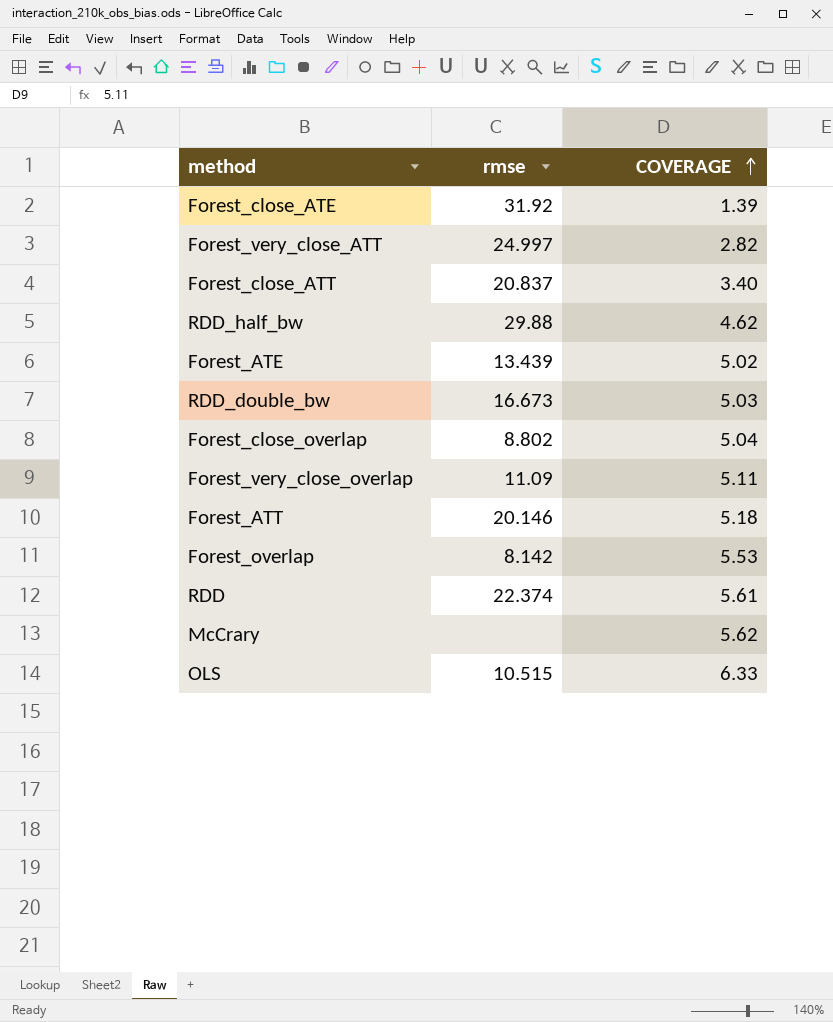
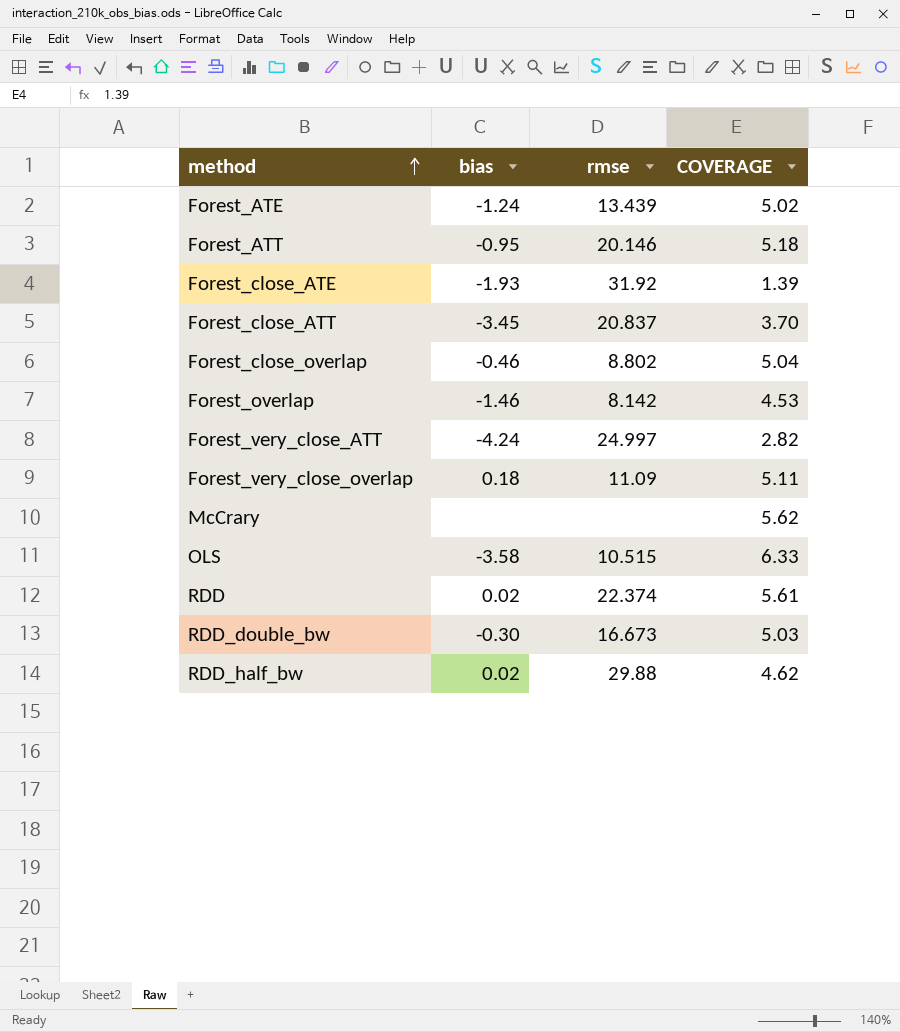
row order: COVERAGE ascending -> method ascending
column bias | position: none -> 2
Forest_close_ATT | COVERAGE: 3.40 -> 3.70
Forest_overlap | COVERAGE: 5.53 -> 4.53

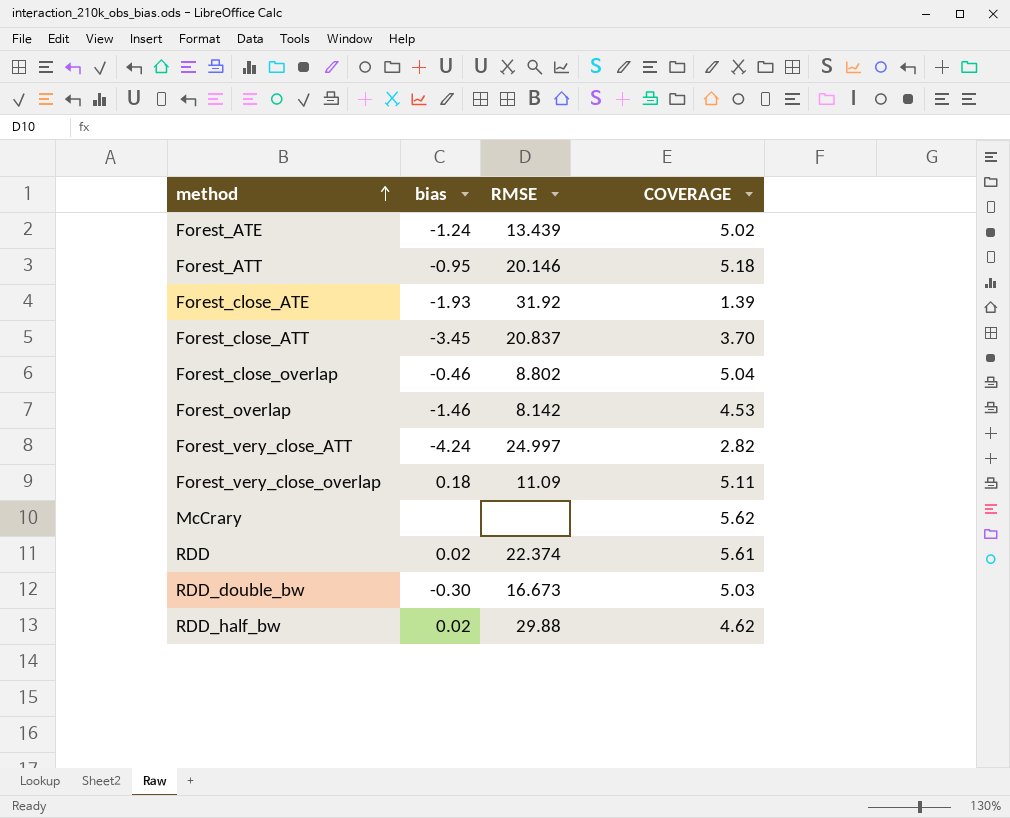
column name: rmse -> RMSE
row OLS: -3.58 | 10.515 | 6.33 -> none

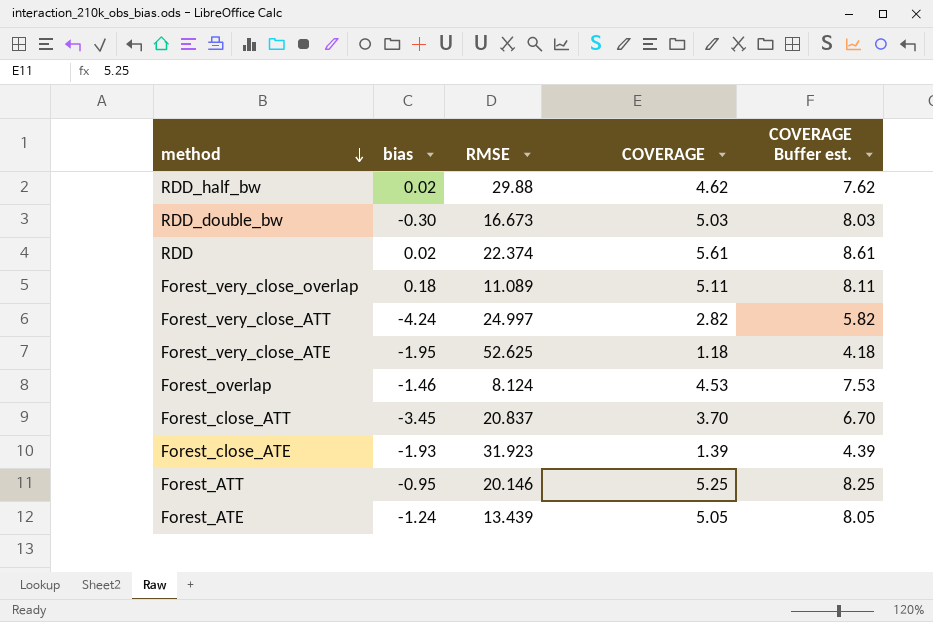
row order: method ascending -> method descending
column COVERAGE Buffer est. | formula: none -> [COVERAGE] + 3
row Forest_close_overlap: -0.46 | 8.802 | 5.04 -> none
row McCrary: none | none | 5.62 -> none
Forest_very_close_overlap | RMSE: 11.09 -> 11.089
row Forest_very_close_ATE: none -> -1.95 | 52.625 | 1.18 | 4.18
Forest_overlap | RMSE: 8.142 -> 8.124
Forest_close_ATE | RMSE: 31.92 -> 31.923
Forest_ATT | COVERAGE: 5.18 -> 5.25
Forest_ATE | COVERAGE: 5.02 -> 5.05

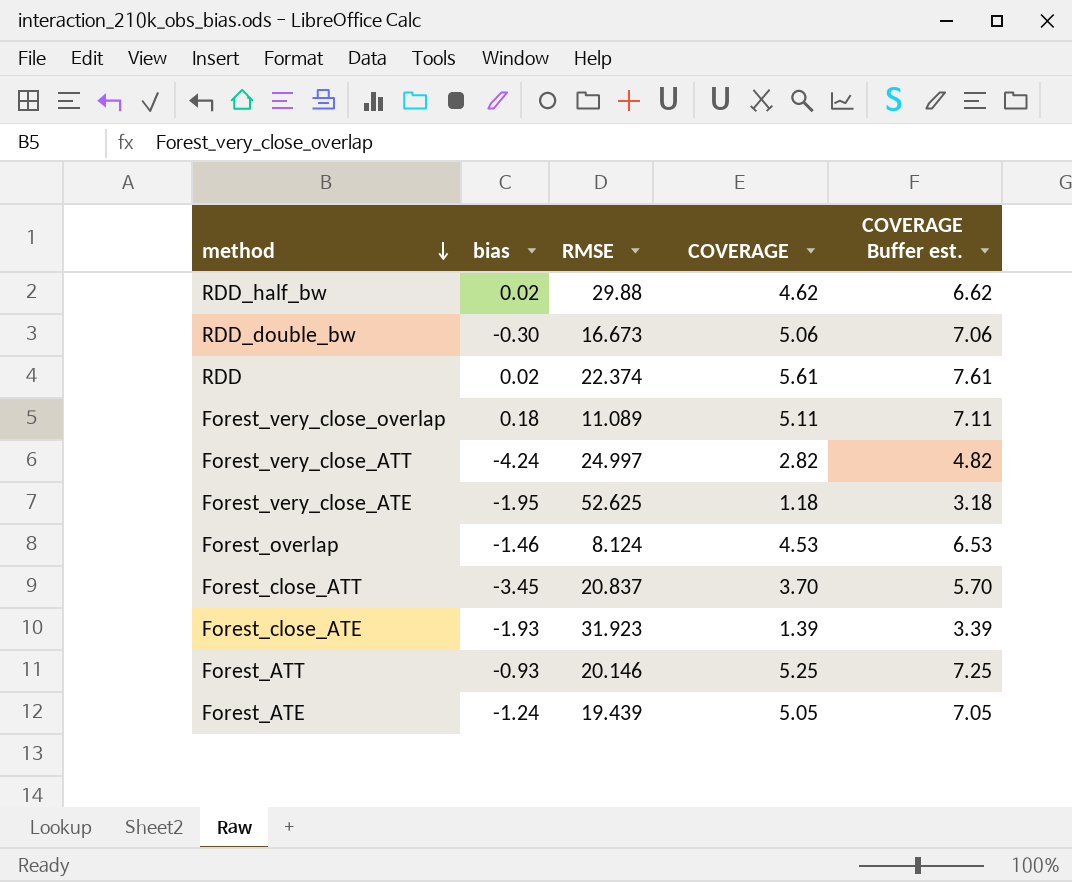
column COVERAGE Buffer est. | formula: [COVERAGE] + 3 -> [COVERAGE] + 2
RDD_double_bw | COVERAGE: 5.03 -> 5.06
Forest_ATT | bias: -0.95 -> -0.93
Forest_ATE | RMSE: 13.439 -> 19.439

